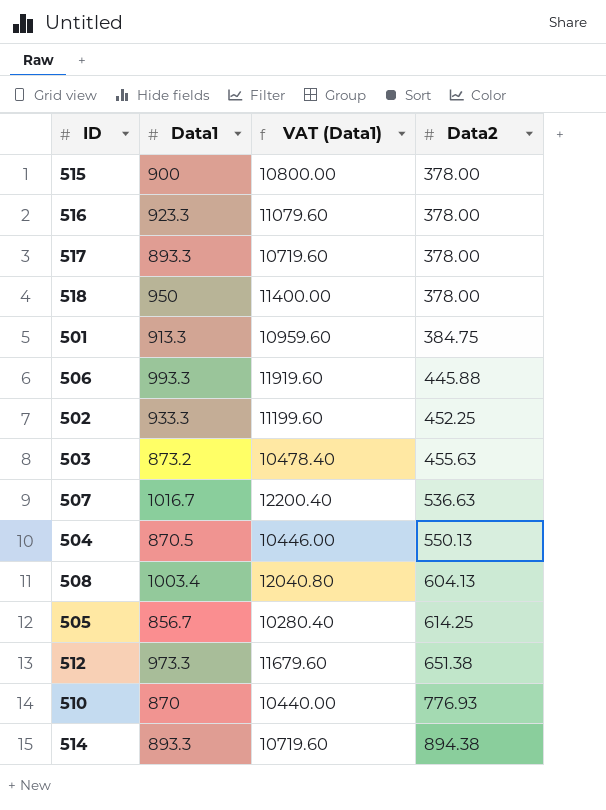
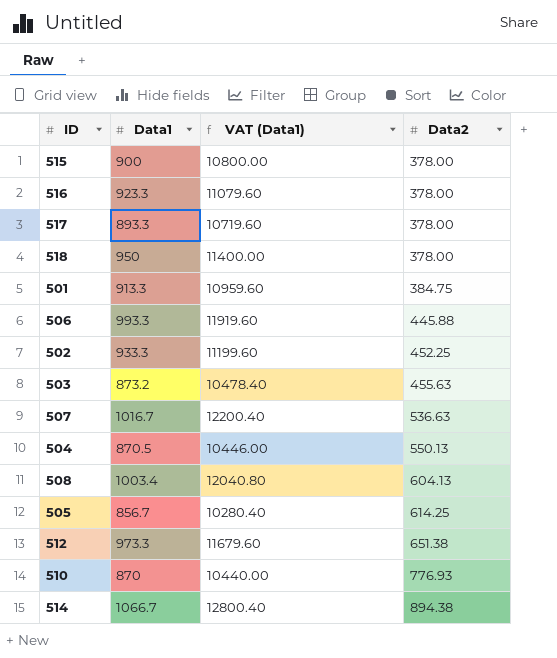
514 | Data1: 893.3 -> 1066.7
514 | VAT (Data1): 10719.60 -> 12800.40

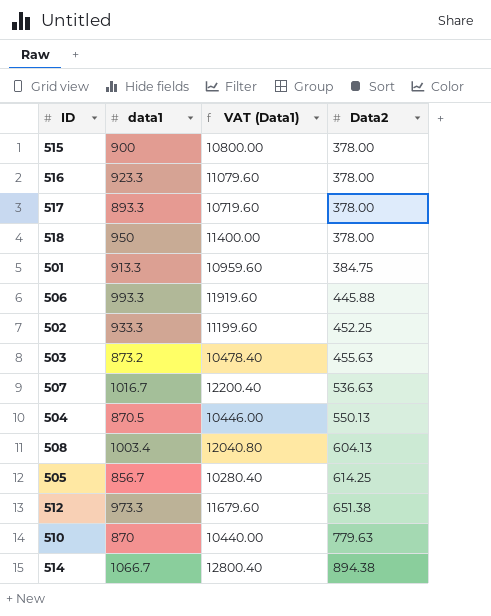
column name: Data1 -> data1
510 | Data2: 776.93 -> 779.63

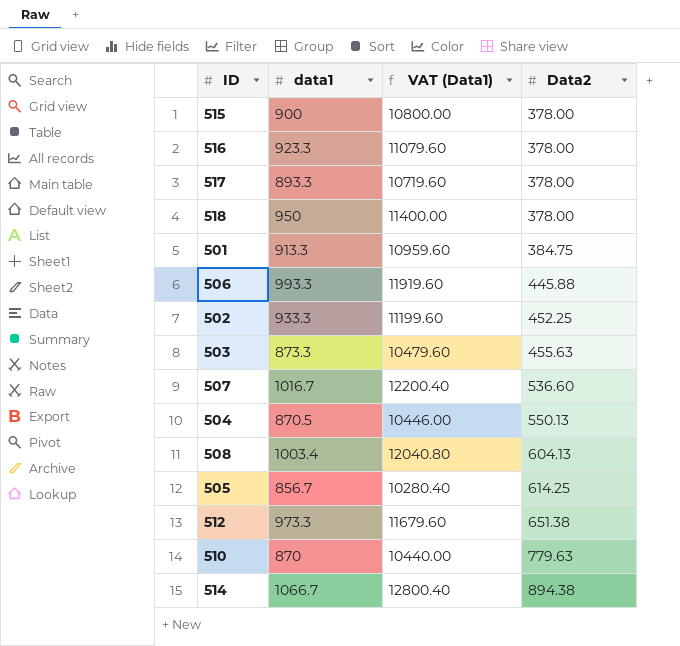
503 | data1: 873.2 -> 873.3
503 | VAT (Data1): 10478.40 -> 10479.60
507 | Data2: 536.63 -> 536.60

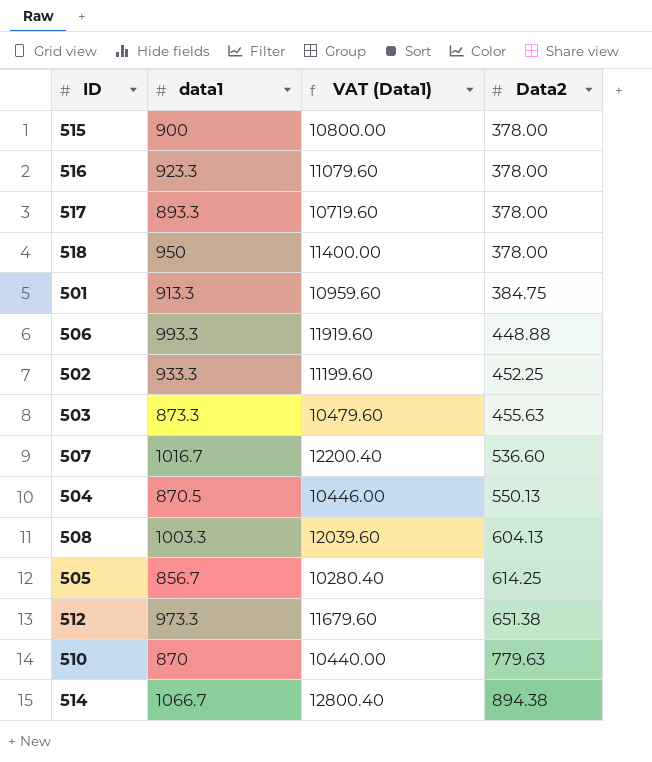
506 | Data2: 445.88 -> 448.88
508 | data1: 1003.4 -> 1003.3
508 | VAT (Data1): 12040.80 -> 12039.60

